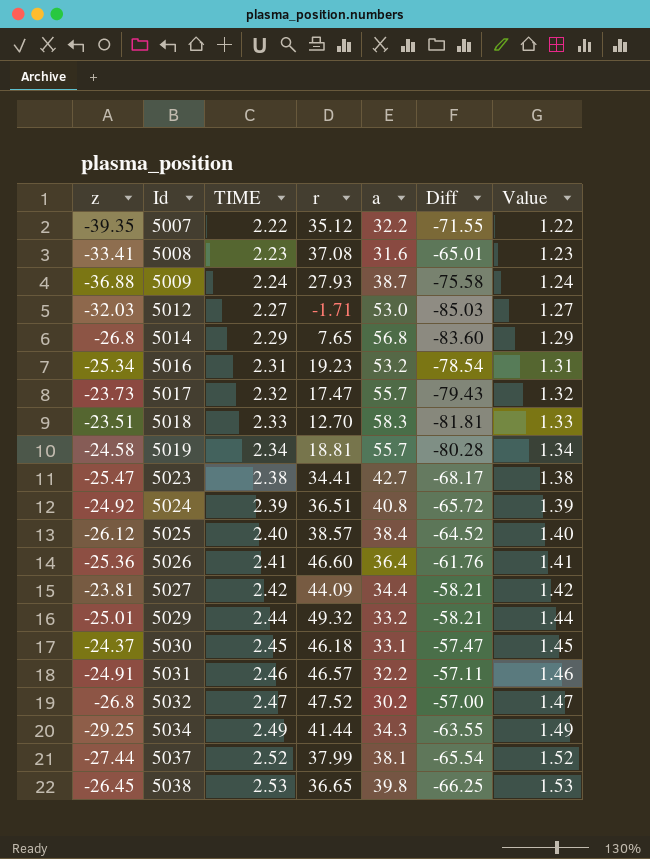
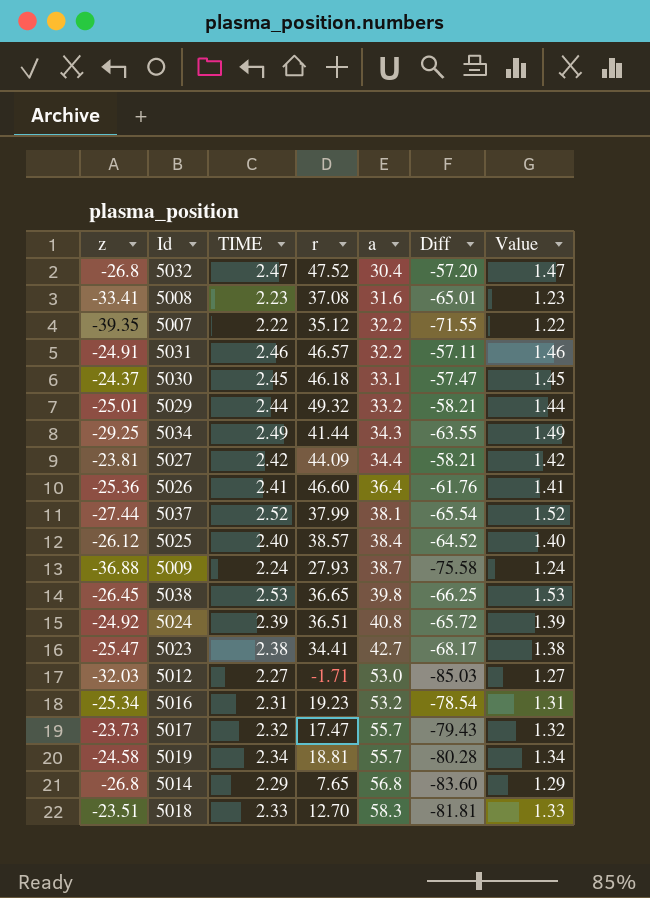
row order: Id ascending -> a ascending
5032 | a: 30.2 -> 30.4
5032 | Diff: -57.00 -> -57.20

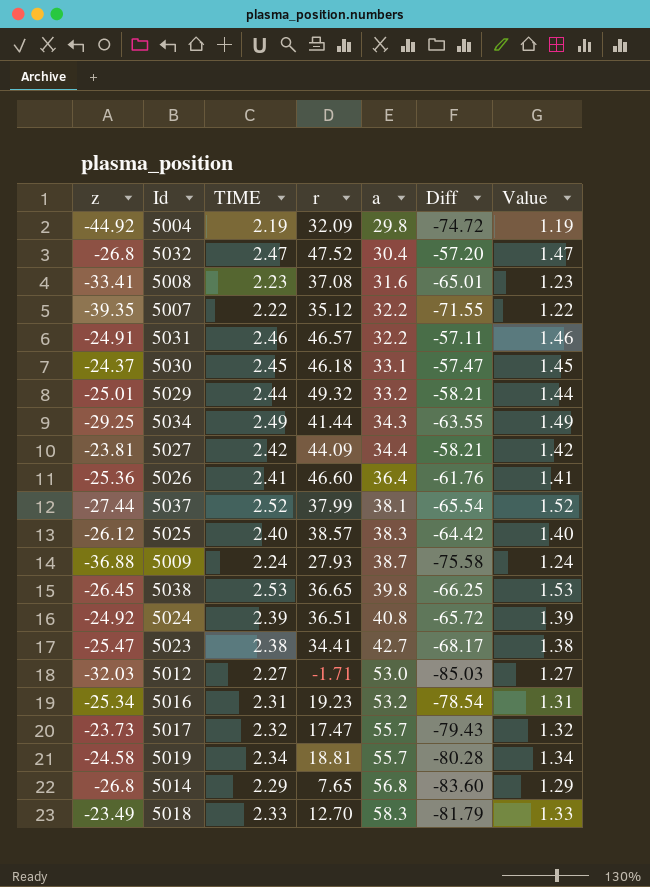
row 5004: none -> -44.92 | 2.19 | 32.09 | 29.8 | -74.72 | 1.19
5025 | a: 38.4 -> 38.3
5025 | Diff: -64.52 -> -64.42
5018 | z: -23.51 -> -23.49
5018 | Diff: -81.81 -> -81.79

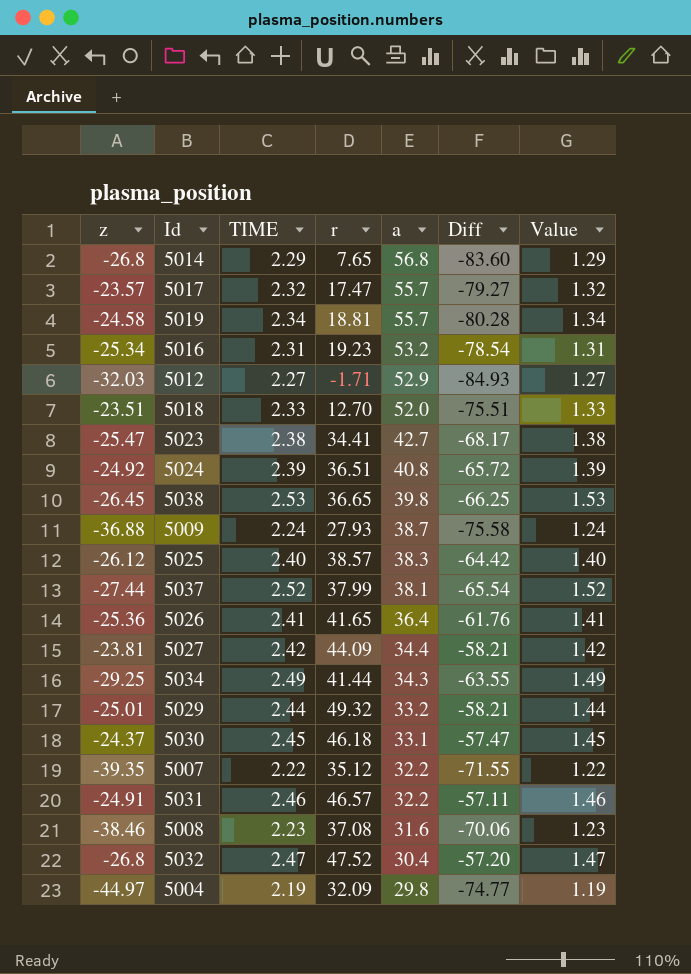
row order: a ascending -> a descending
5017 | z: -23.73 -> -23.57
5017 | Diff: -79.43 -> -79.27
5012 | a: 53.0 -> 52.9
5012 | Diff: -85.03 -> -84.93
5018 | z: -23.49 -> -23.51
5018 | a: 58.3 -> 52.0
5018 | Diff: -81.79 -> -75.51
5026 | r: 46.60 -> 41.65
5008 | z: -33.41 -> -38.46
5008 | Diff: -65.01 -> -70.06
5004 | z: -44.92 -> -44.97
5004 | Diff: -74.72 -> -74.77

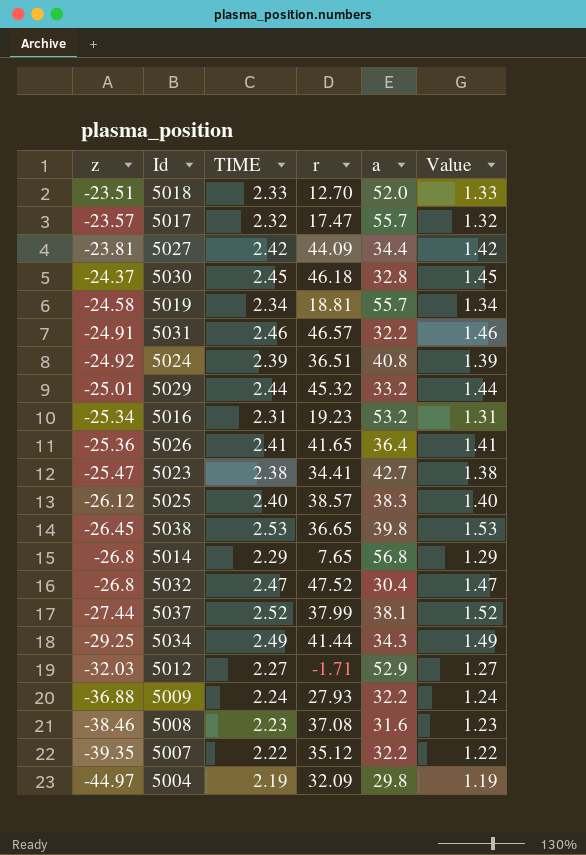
row order: a descending -> z descending
column Diff | formula: [z] - [a] -> none
5030 | a: 33.1 -> 32.8
5029 | r: 49.32 -> 45.32
5009 | a: 38.7 -> 32.2

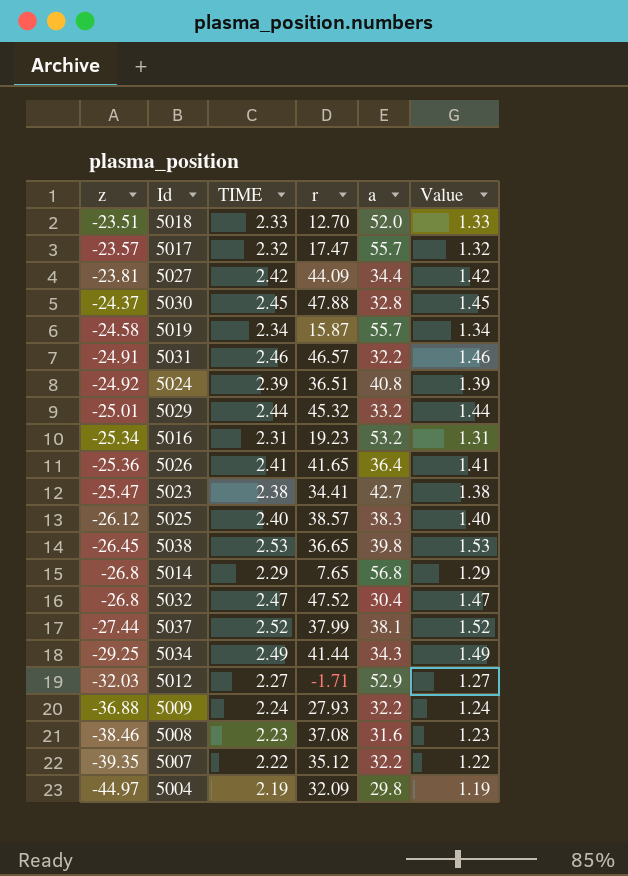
5030 | r: 46.18 -> 47.88
5019 | r: 18.81 -> 15.87

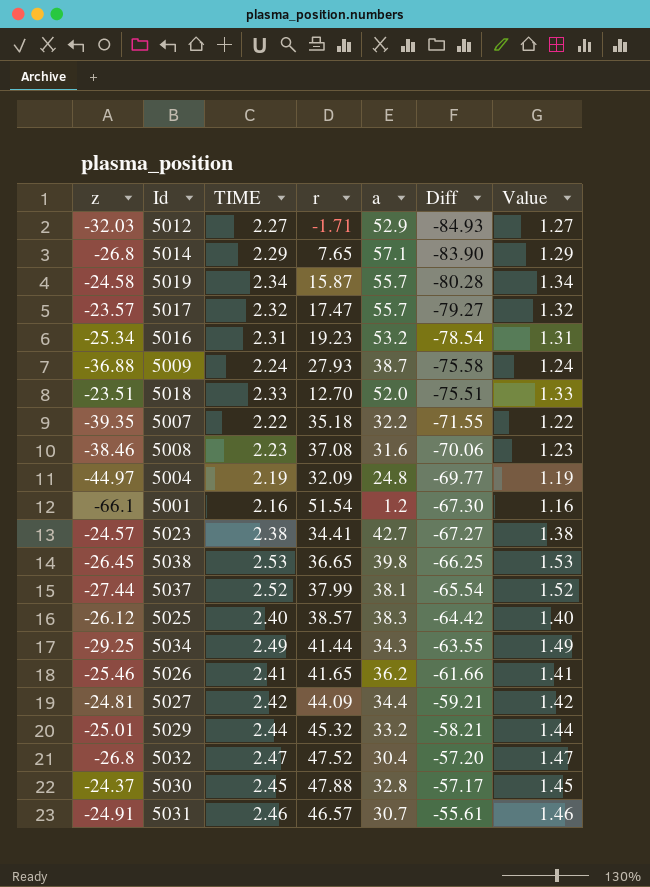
row order: z descending -> Diff ascending
column Diff | formula: none -> [z] - [a]
row 5024: -24.92 | 2.39 | 36.51 | 40.8 | 1.39 -> none
5014 | a: 56.8 -> 57.1
5009 | a: 32.2 -> 38.7
5007 | r: 35.12 -> 35.18
5004 | a: 29.8 -> 24.8
row 5001: none -> -66.1 | 2.16 | 51.54 | 1.2 | -67.30 | 1.16
5023 | z: -25.47 -> -24.57
5026 | z: -25.36 -> -25.46
5026 | a: 36.4 -> 36.2
5027 | z: -23.81 -> -24.81
5031 | a: 32.2 -> 30.7

